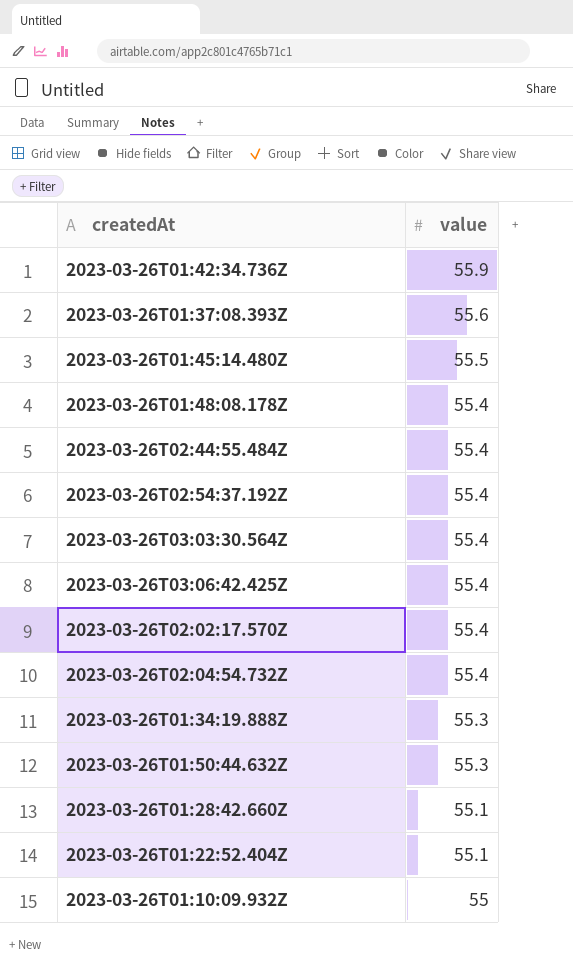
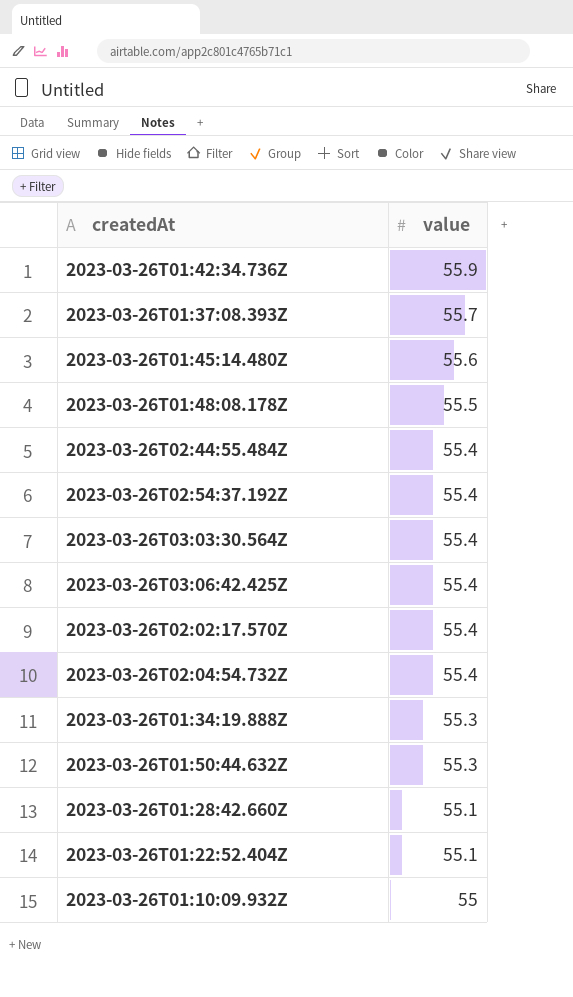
2023-03-26T01:37:08.393Z | value: 55.6 -> 55.7
2023-03-26T01:45:14.480Z | value: 55.5 -> 55.6
2023-03-26T01:48:08.178Z | value: 55.4 -> 55.5

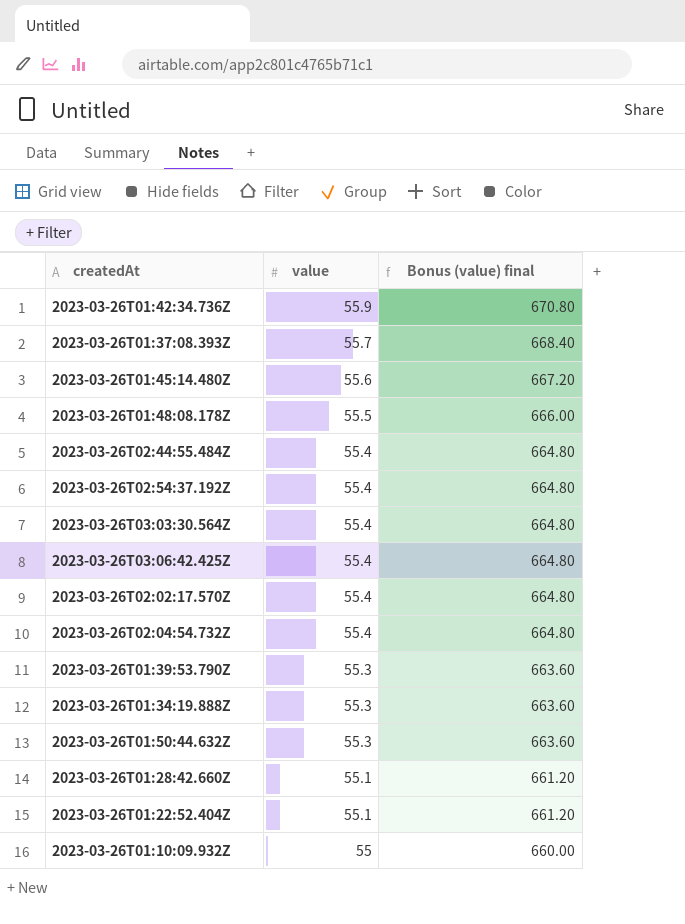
column Bonus (value) final | formula: none -> [value] * 12
row 2023-03-26T01:39:53.790Z: none -> 55.3 | 663.60

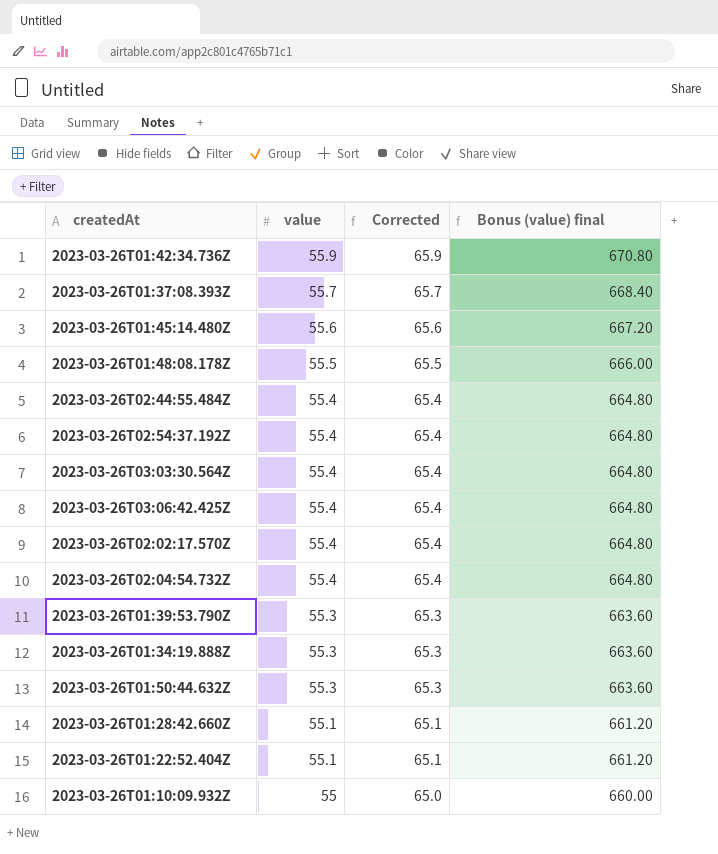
column Corrected | formula: none -> [value] + 10

